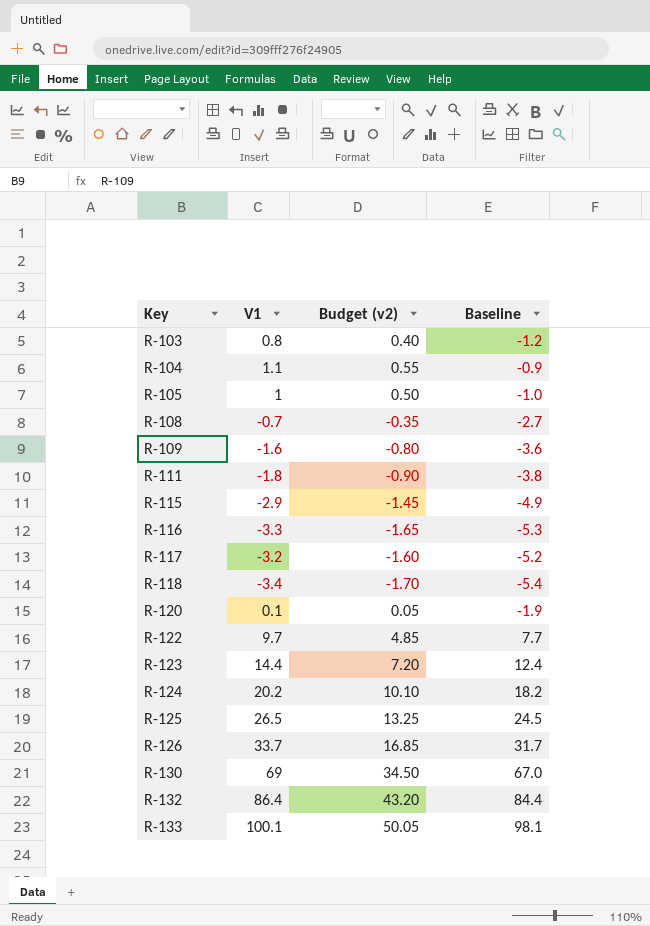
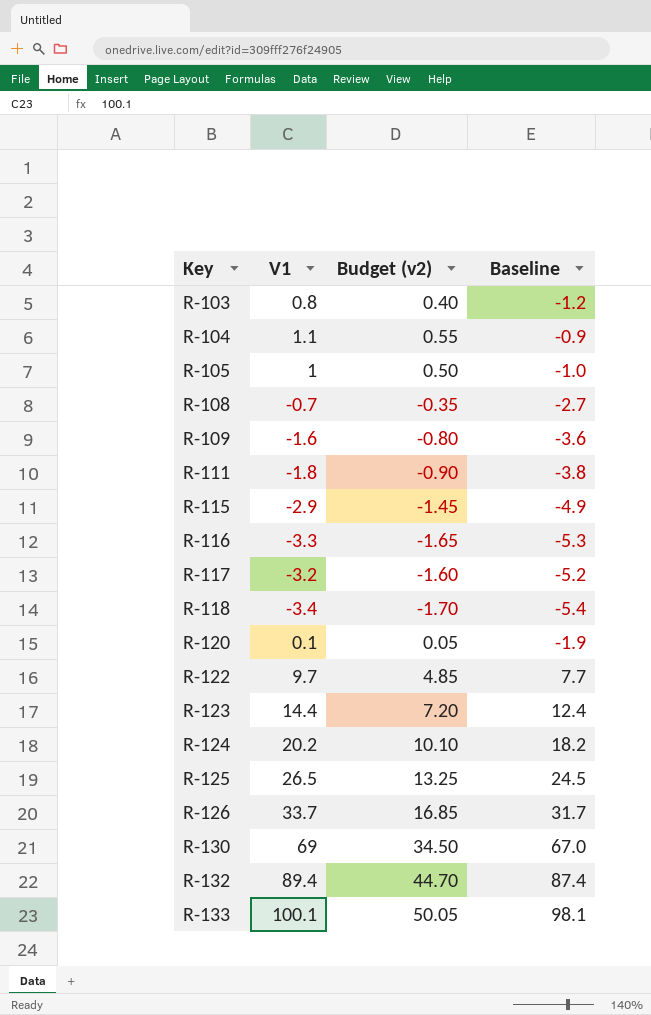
R-132 | V1: 86.4 -> 89.4
R-132 | Budget (v2): 43.20 -> 44.70
R-132 | Baseline: 84.4 -> 87.4

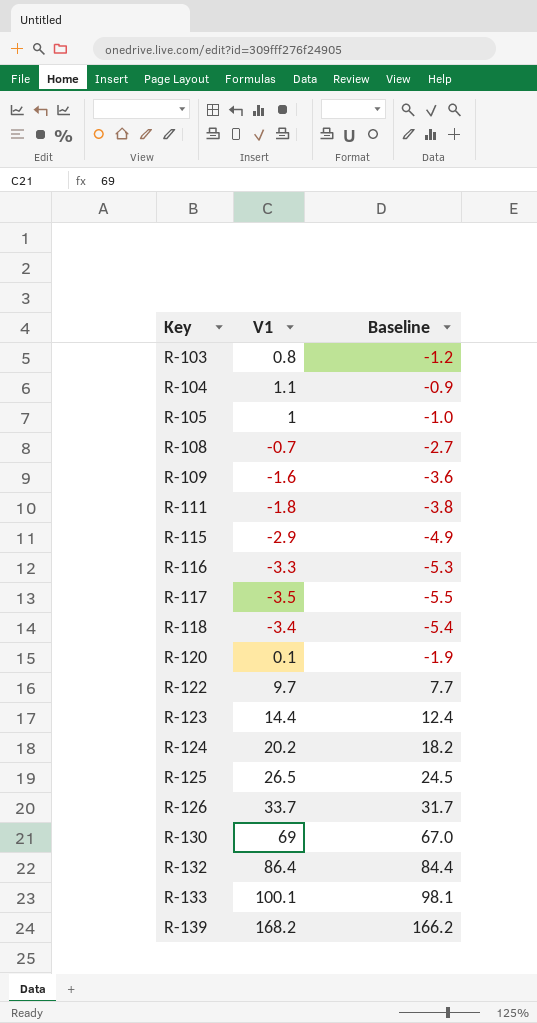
column Budget (v2) | formula: [V1] * 0.5 -> none
R-117 | V1: -3.2 -> -3.5
R-117 | Baseline: -5.2 -> -5.5
R-132 | V1: 89.4 -> 86.4
R-132 | Baseline: 87.4 -> 84.4
row R-139: none -> 168.2 | 166.2

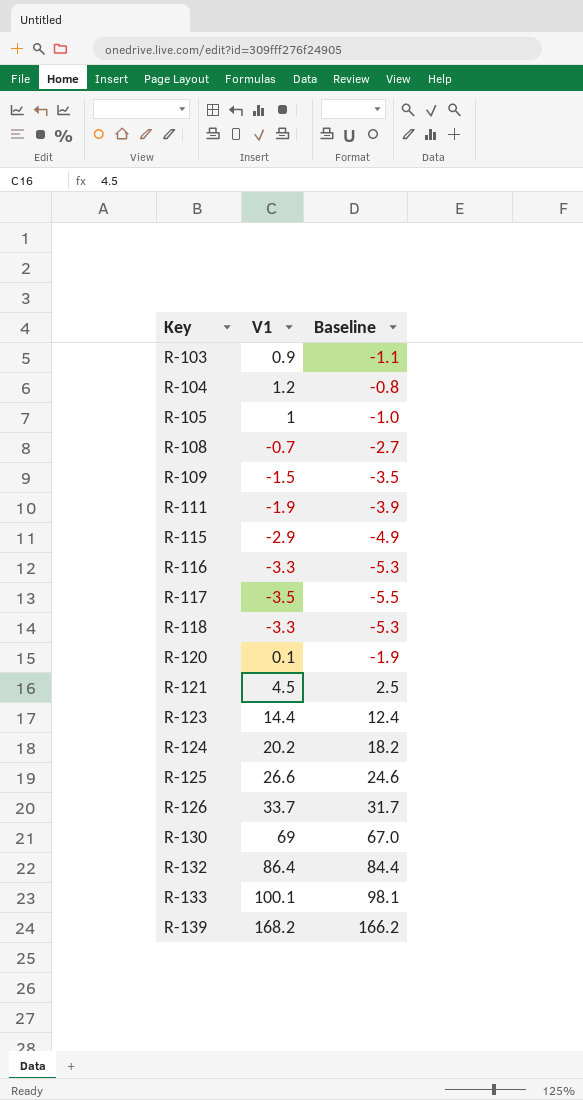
row R-122: 9.7 | 7.7 -> none
R-103 | V1: 0.8 -> 0.9
R-103 | Baseline: -1.2 -> -1.1
R-104 | V1: 1.1 -> 1.2
R-104 | Baseline: -0.9 -> -0.8
R-109 | V1: -1.6 -> -1.5
R-109 | Baseline: -3.6 -> -3.5
R-111 | V1: -1.8 -> -1.9
R-111 | Baseline: -3.8 -> -3.9
R-118 | V1: -3.4 -> -3.3
R-118 | Baseline: -5.4 -> -5.3
row R-121: none -> 4.5 | 2.5
R-125 | V1: 26.5 -> 26.6
R-125 | Baseline: 24.5 -> 24.6

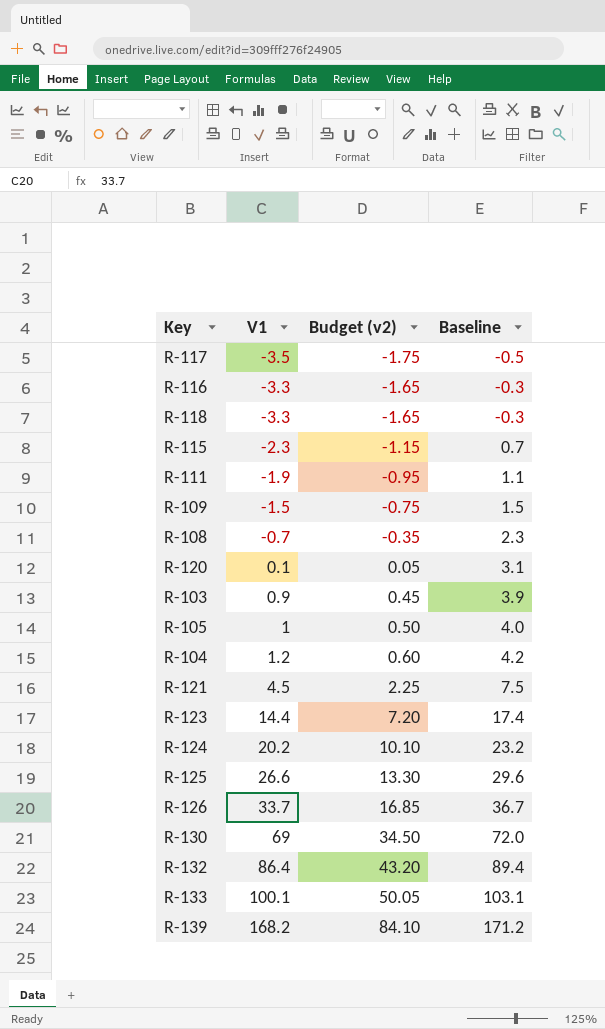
row order: Key ascending -> V1 ascending
column Budget (v2) | formula: none -> [V1] * 0.5
column Baseline | formula: [V1] - 2 -> [V1] + 3
R-115 | V1: -2.9 -> -2.3

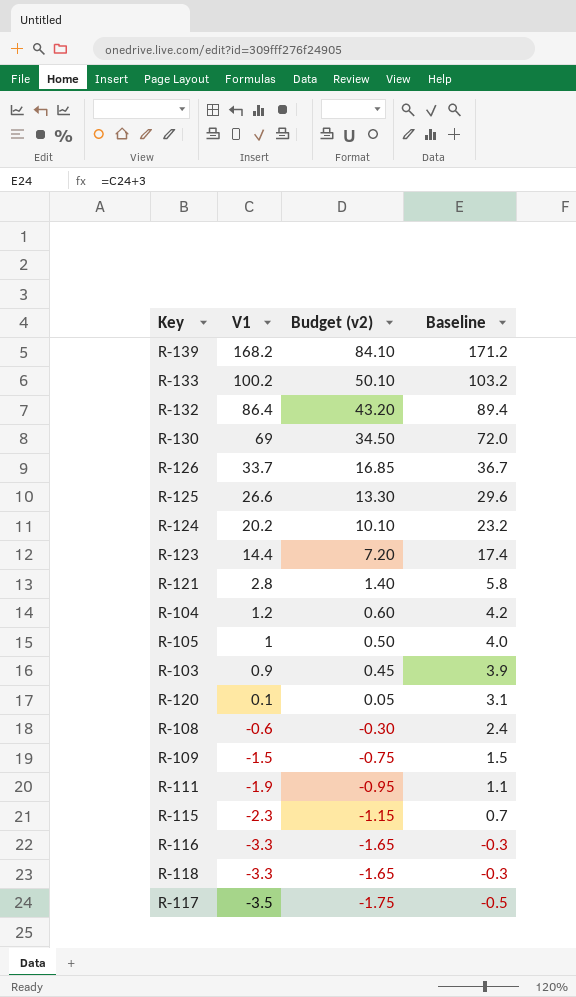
row order: V1 ascending -> V1 descending
R-133 | V1: 100.1 -> 100.2
R-133 | Budget (v2): 50.05 -> 50.10
R-133 | Baseline: 103.1 -> 103.2
R-121 | V1: 4.5 -> 2.8
R-121 | Budget (v2): 2.25 -> 1.40
R-121 | Baseline: 7.5 -> 5.8
R-108 | V1: -0.7 -> -0.6
R-108 | Budget (v2): -0.35 -> -0.30
R-108 | Baseline: 2.3 -> 2.4

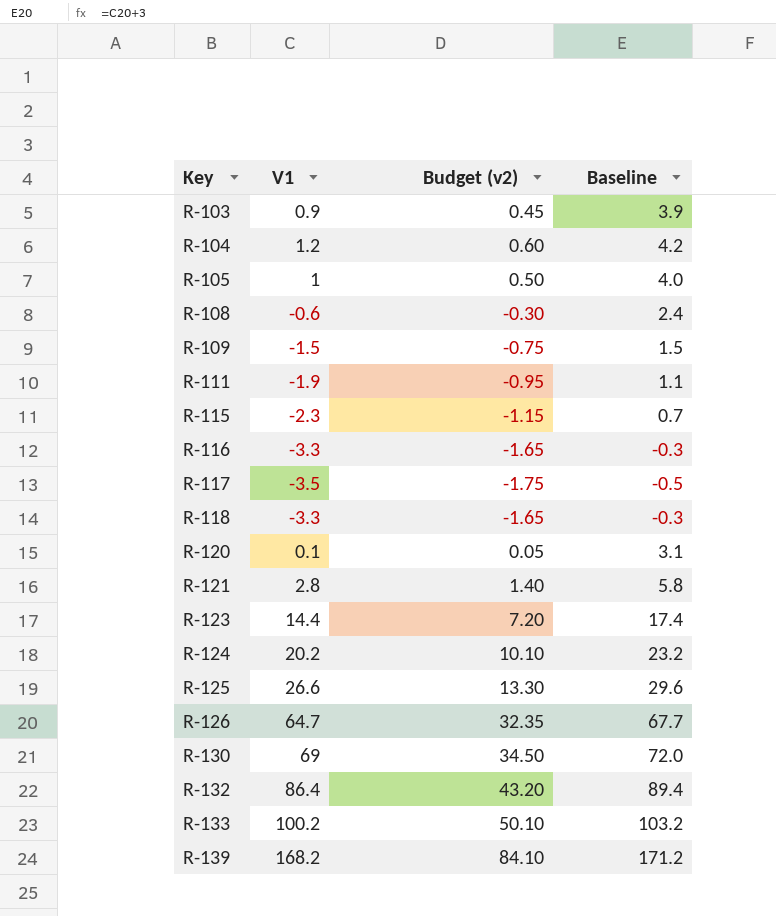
row order: V1 descending -> Key ascending
R-126 | V1: 33.7 -> 64.7
R-126 | Budget (v2): 16.85 -> 32.35
R-126 | Baseline: 36.7 -> 67.7

